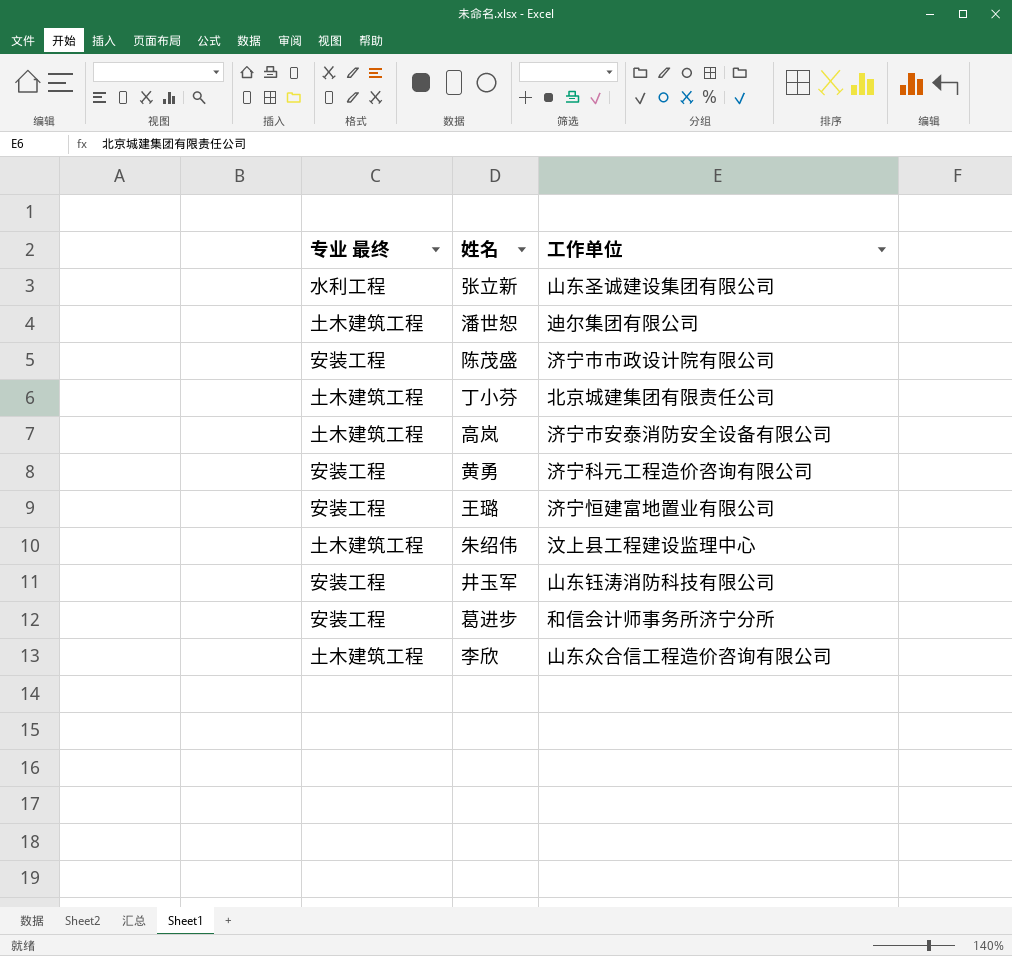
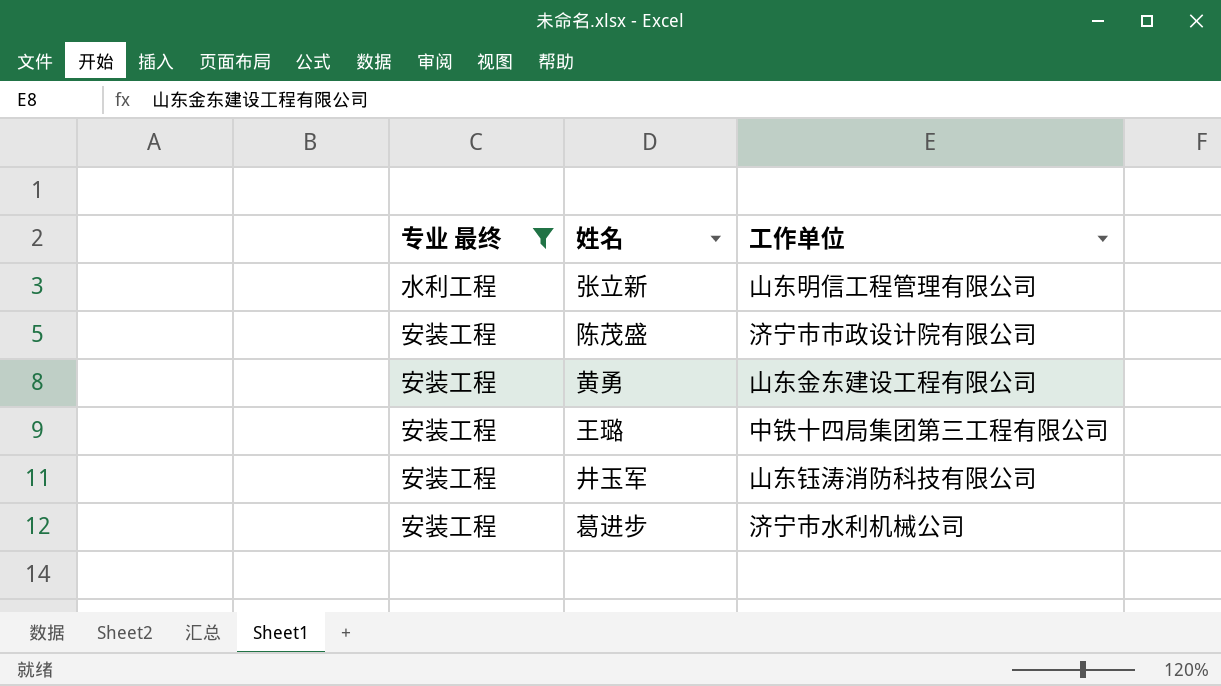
filter: none -> 专业 最终 != 土木建筑工程
张立新 | 工作单位: 山东圣诚建设集团有限公司 -> 山东明信工程管理有限公司
黄勇 | 工作单位: 济宁科元工程造价咨询有限公司 -> 山东金东建设工程有限公司
王璐 | 工作单位: 济宁恒建富地置业有限公司 -> 中铁十四局集团第三工程有限公司
葛进步 | 工作单位: 和信会计师事务所济宁分所 -> 济宁市水利机械公司

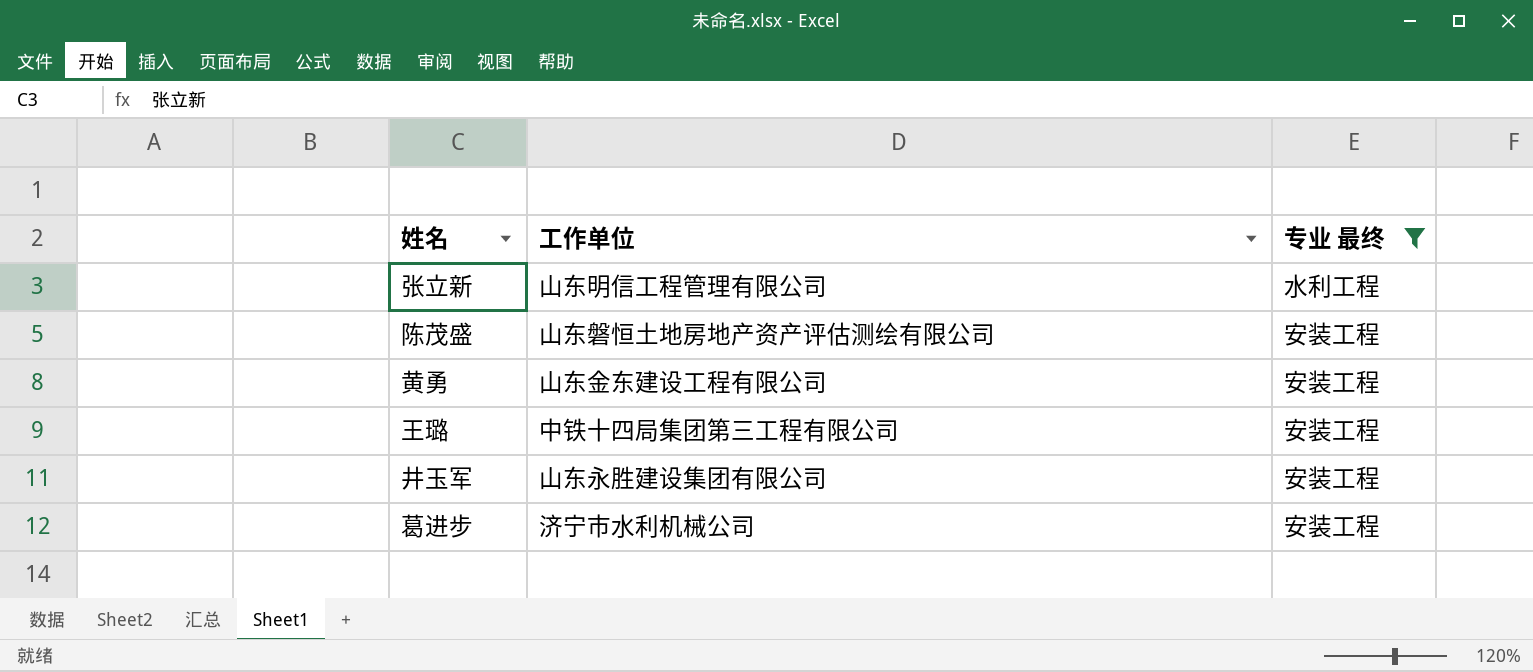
column 专业 最终 | position: 1 -> 3
陈茂盛 | 工作单位: 济宁市市政设计院有限公司 -> 山东磐恒土地房地产资产评估测绘有限公司
井玉军 | 工作单位: 山东钰涛消防科技有限公司 -> 山东永胜建设集团有限公司

